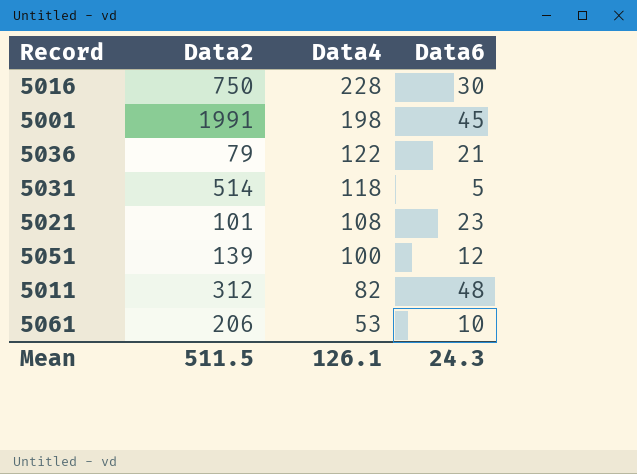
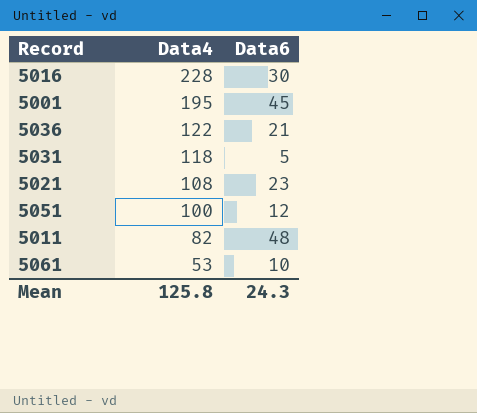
column Data2 | position: 2 -> none
5001 | Data4: 198 -> 195
Mean | Data4: 126.1 -> 125.8

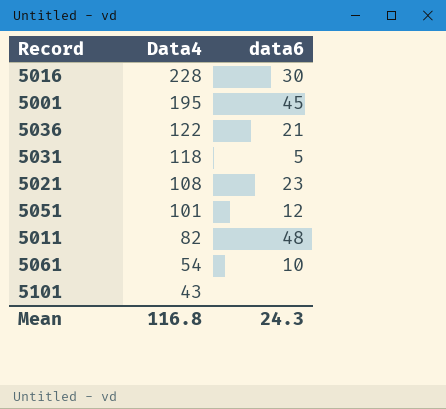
column name: Data6 -> data6
5051 | Data4: 100 -> 101
5061 | Data4: 53 -> 54
row 5101: none -> 43 | none
Mean | Data4: 125.8 -> 116.8

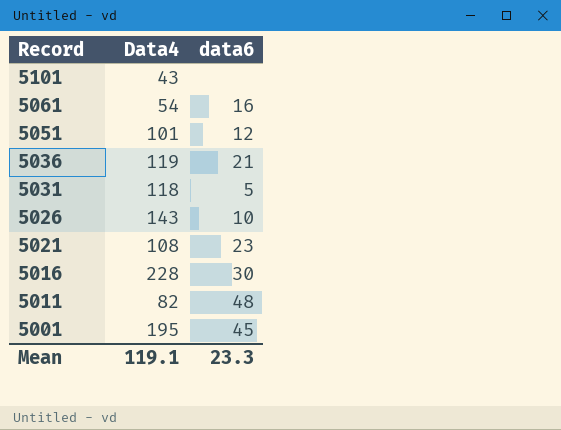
row order: Data4 descending -> Record descending
5061 | data6: 10 -> 16
5036 | Data4: 122 -> 119
row 5026: none -> 143 | 10
Mean | Data4: 116.8 -> 119.1
Mean | data6: 24.3 -> 23.3

